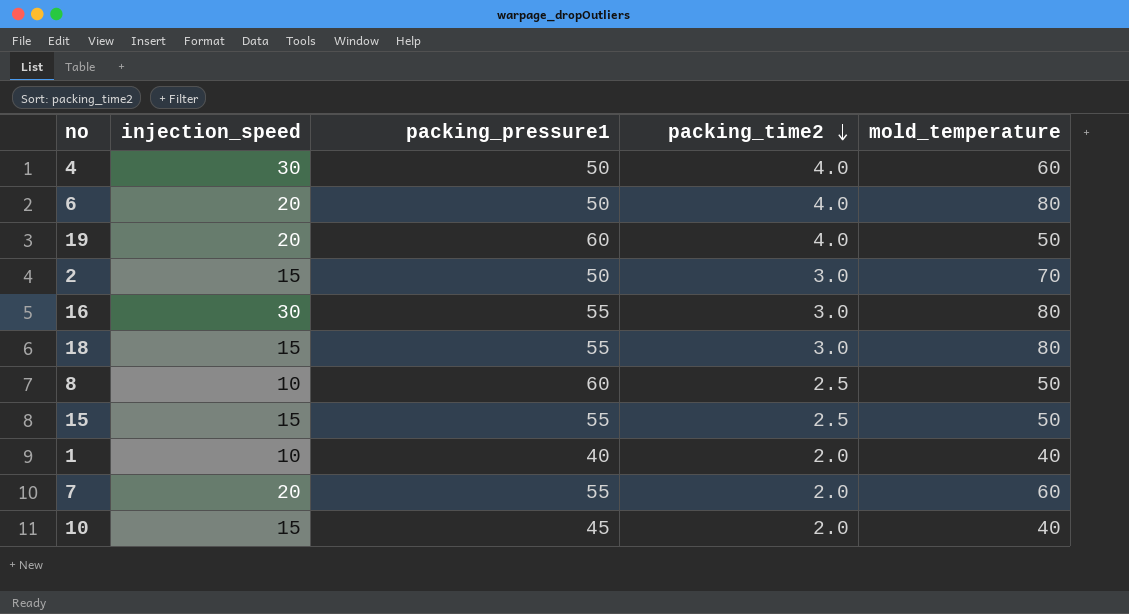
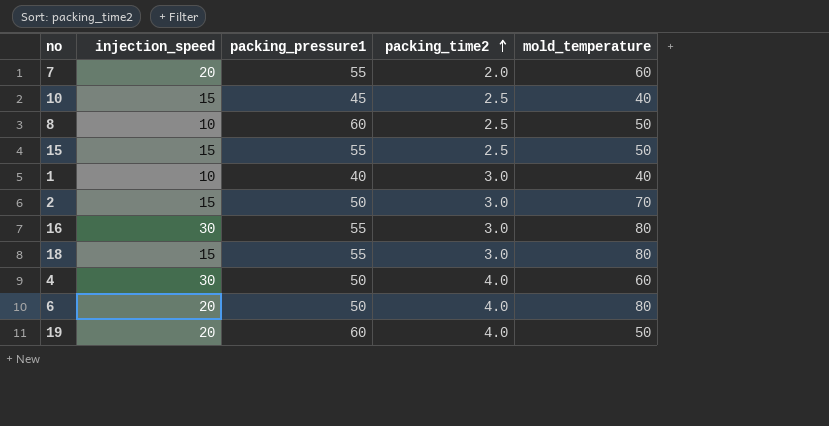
row order: packing_time2 descending -> packing_time2 ascending
10 | packing_time2: 2.0 -> 2.5
1 | packing_time2: 2.0 -> 3.0

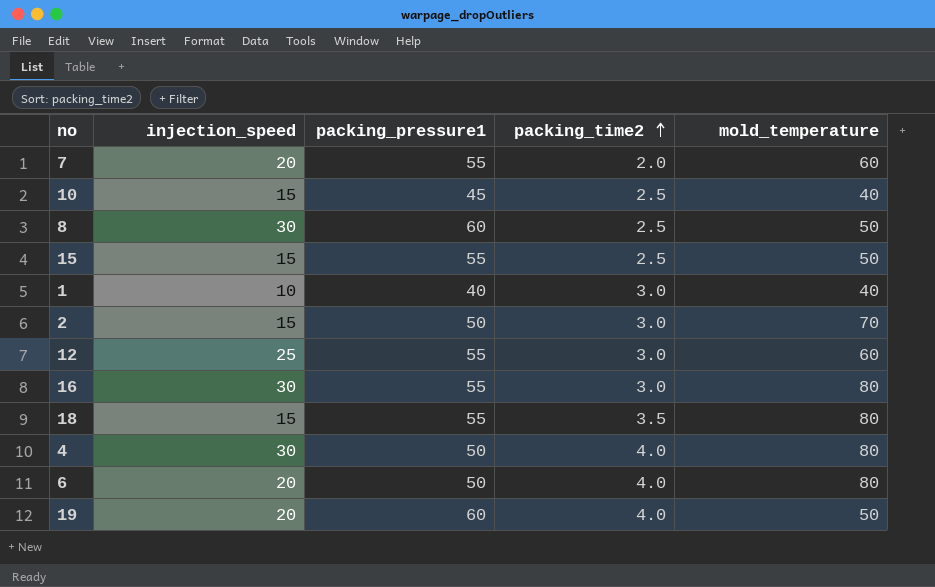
8 | injection_speed: 10 -> 30
row 12: none -> 25 | 55 | 3.0 | 60
18 | packing_time2: 3.0 -> 3.5
4 | mold_temperature: 60 -> 80

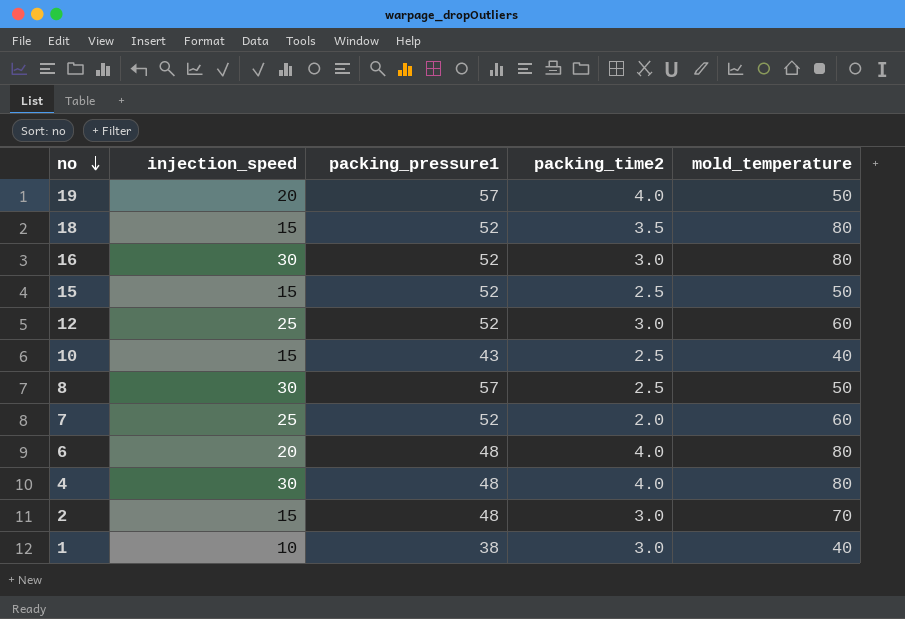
row order: packing_time2 ascending -> no descending
19 | packing_pressure1: 60 -> 57
18 | packing_pressure1: 55 -> 52
16 | packing_pressure1: 55 -> 52
15 | packing_pressure1: 55 -> 52
12 | packing_pressure1: 55 -> 52
10 | packing_pressure1: 45 -> 43
8 | packing_pressure1: 60 -> 57
7 | injection_speed: 20 -> 25
7 | packing_pressure1: 55 -> 52
6 | packing_pressure1: 50 -> 48
4 | packing_pressure1: 50 -> 48
2 | packing_pressure1: 50 -> 48
1 | packing_pressure1: 40 -> 38

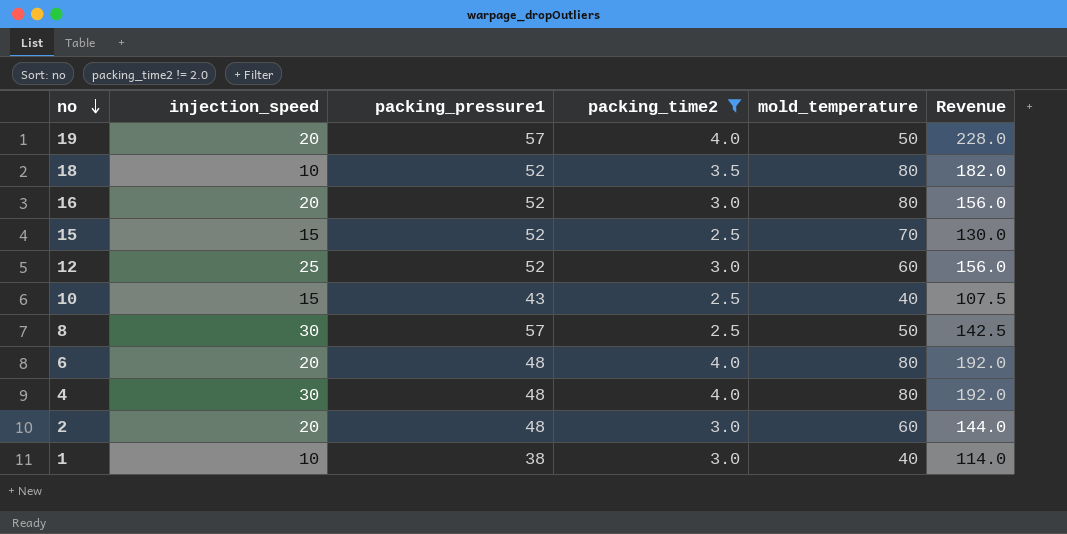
filter: none -> packing_time2 != 2.0
column Revenue | formula: none -> [packing_pressure1] * [packing_time2]
18 | injection_speed: 15 -> 10
16 | injection_speed: 30 -> 20
15 | mold_temperature: 50 -> 70
2 | injection_speed: 15 -> 20
2 | mold_temperature: 70 -> 60

